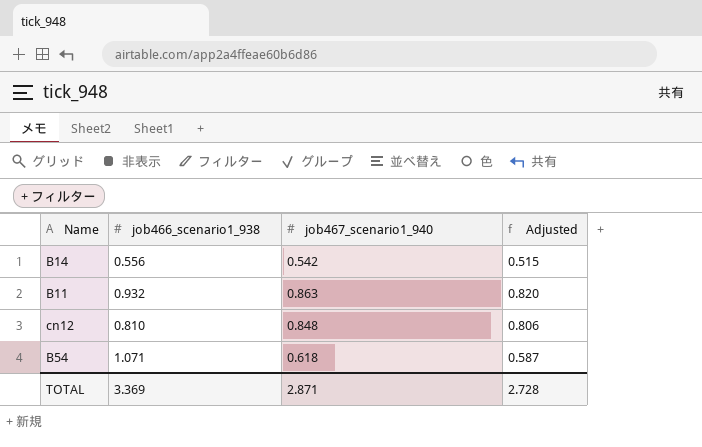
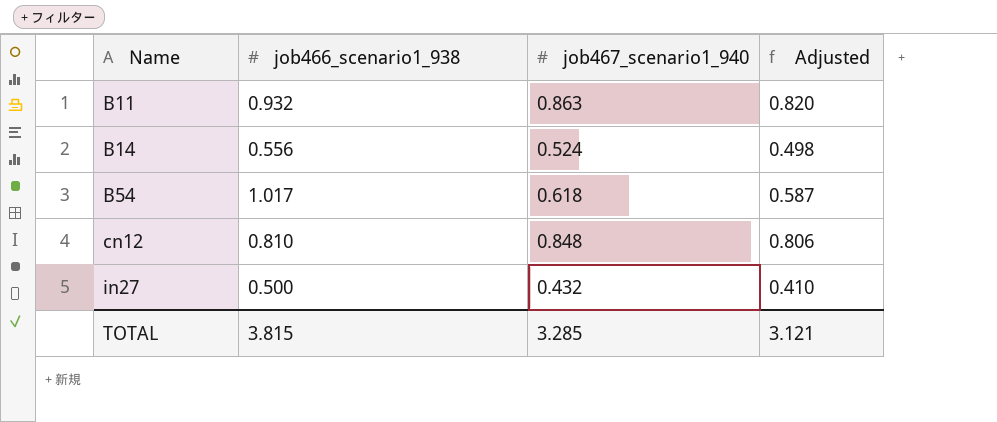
row order: none -> Name ascending
B14 | job467_scenario1_940: 0.542 -> 0.524
B14 | Adjusted: 0.515 -> 0.498
B54 | job466_scenario1_938: 1.071 -> 1.017
row in27: none -> 0.500 | 0.432 | 0.410
TOTAL | job466_scenario1_938: 3.369 -> 3.815
TOTAL | job467_scenario1_940: 2.871 -> 3.285
TOTAL | Adjusted: 2.728 -> 3.121

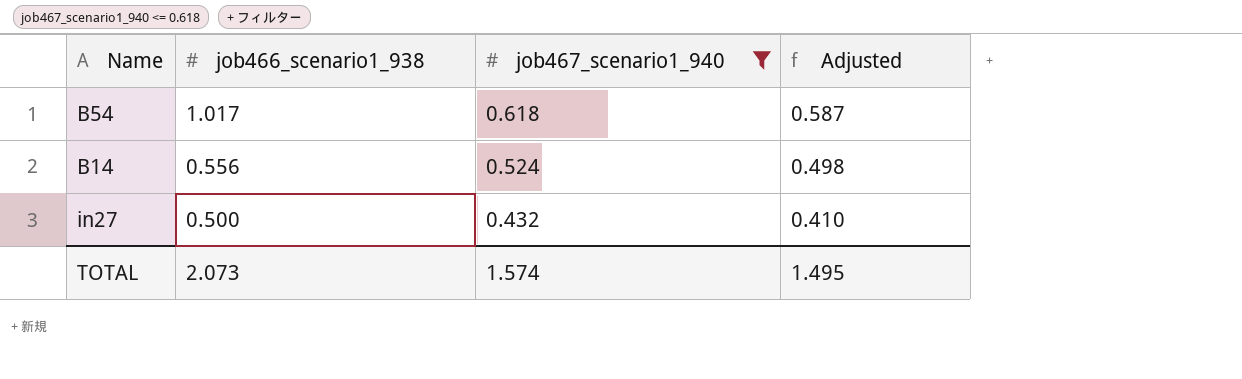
filter: none -> job467_scenario1_940 <= 0.618
row order: Name ascending -> job466_scenario1_938 descending
TOTAL | job466_scenario1_938: 3.815 -> 2.073
TOTAL | job467_scenario1_940: 3.285 -> 1.574
TOTAL | Adjusted: 3.121 -> 1.495

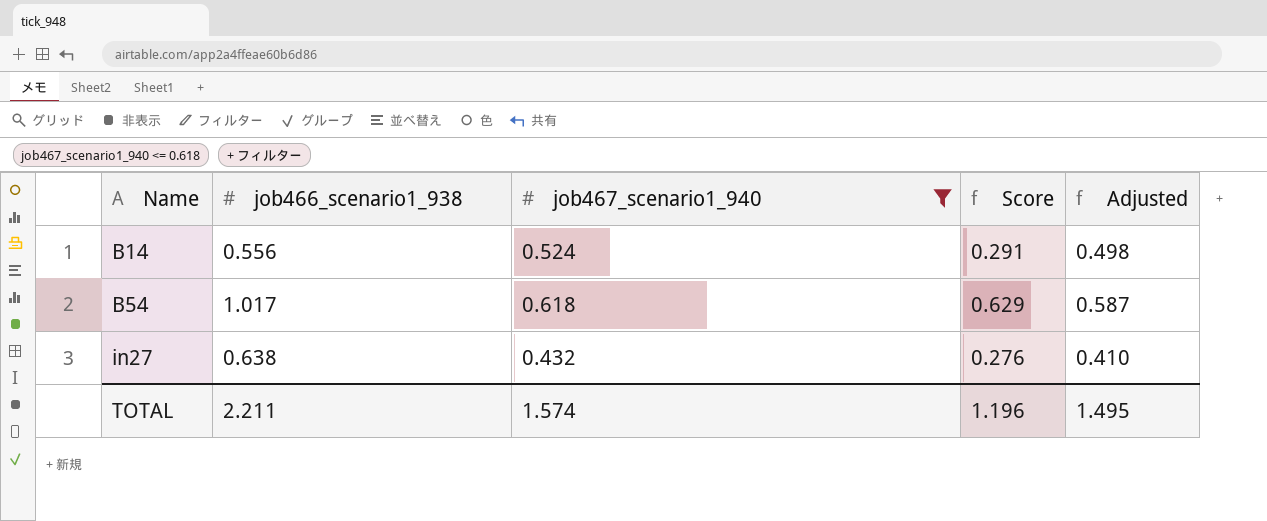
row order: job466_scenario1_938 descending -> Name ascending
column Score | formula: none -> [job466_scenario1_938] * [job467_scenario1_940]
in27 | job466_scenario1_938: 0.500 -> 0.638
TOTAL | job466_scenario1_938: 2.073 -> 2.211

